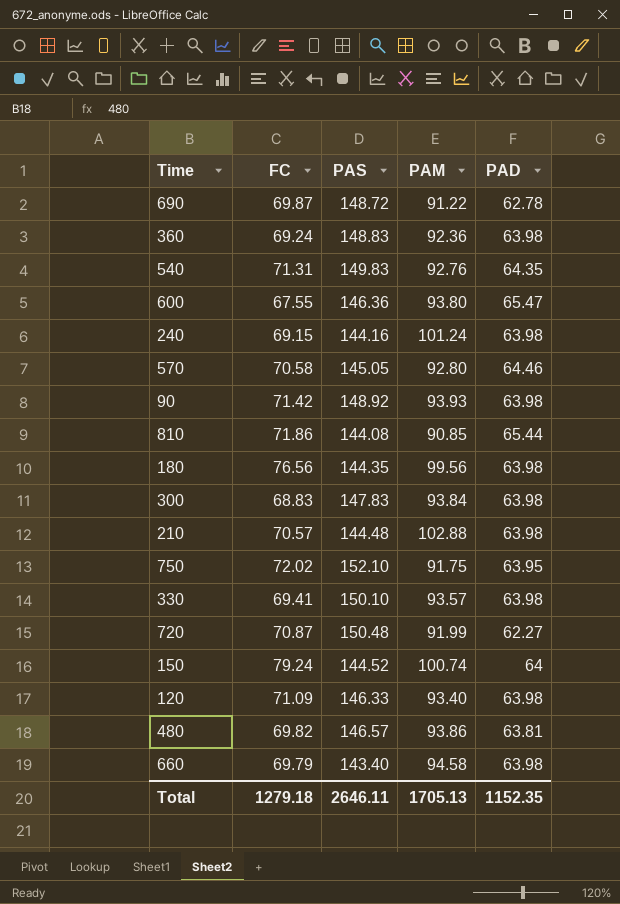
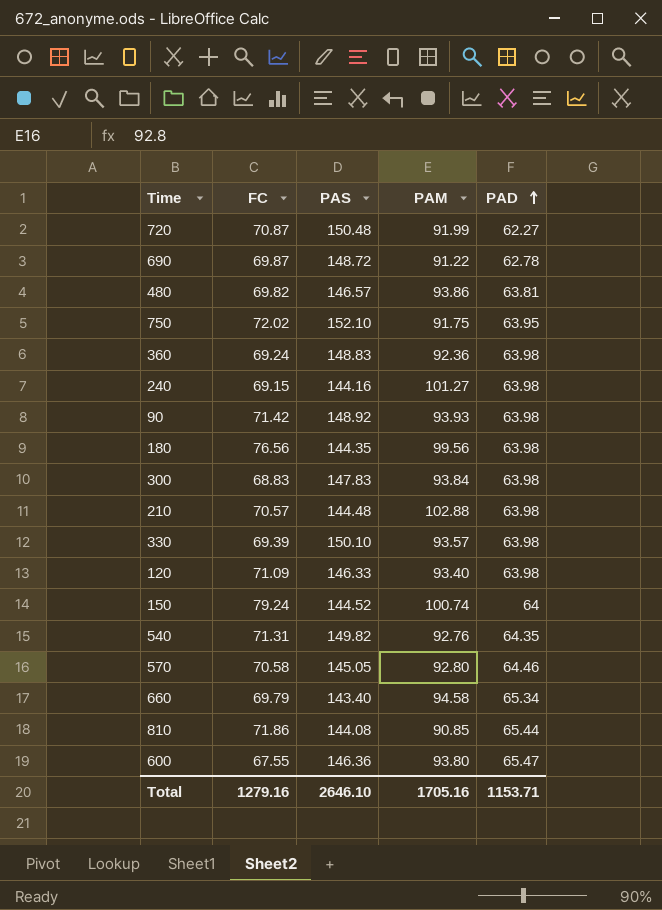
row order: none -> PAD ascending
240 | PAM: 101.24 -> 101.27
330 | FC: 69.41 -> 69.39
540 | PAS: 149.83 -> 149.82
660 | PAD: 63.98 -> 65.34
Total | FC: 1279.18 -> 1279.16
Total | PAS: 2646.11 -> 2646.10
Total | PAM: 1705.13 -> 1705.16
Total | PAD: 1152.35 -> 1153.71

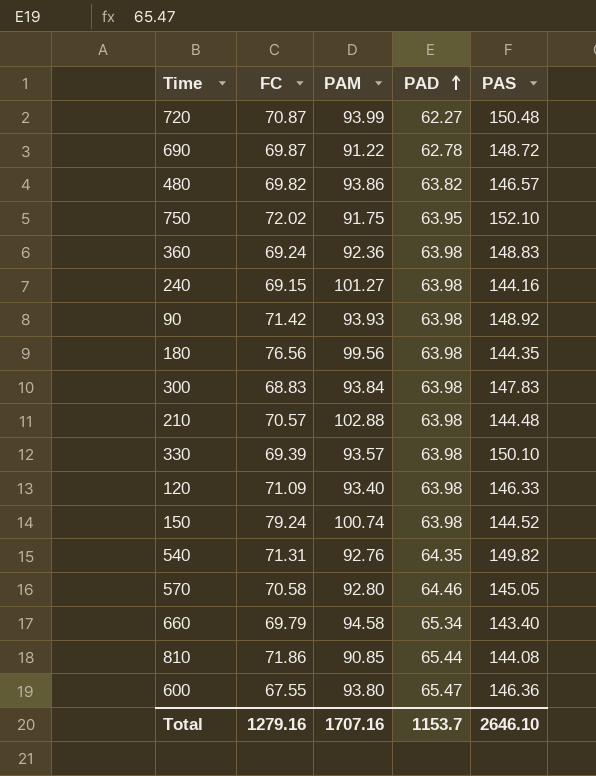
column PAS | position: 3 -> 5
720 | PAM: 91.99 -> 93.99
480 | PAD: 63.81 -> 63.82
150 | PAD: 64 -> 63.98
Total | PAM: 1705.16 -> 1707.16
Total | PAD: 1153.71 -> 1153.7

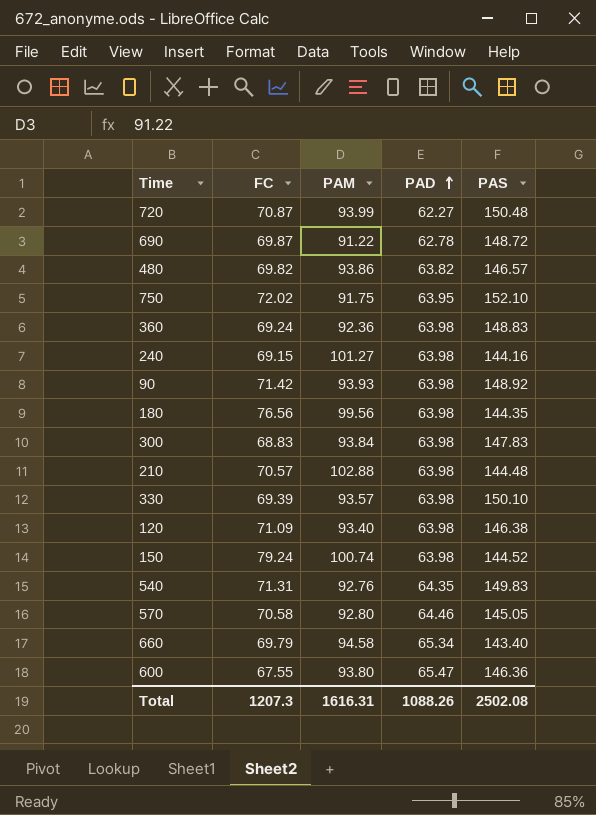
row 810: 71.86 | 90.85 | 65.44 | 144.08 -> none
120 | PAS: 146.33 -> 146.38
540 | PAS: 149.82 -> 149.83
Total | FC: 1279.16 -> 1207.3
Total | PAM: 1707.16 -> 1616.31
Total | PAD: 1153.7 -> 1088.26
Total | PAS: 2646.10 -> 2502.08

